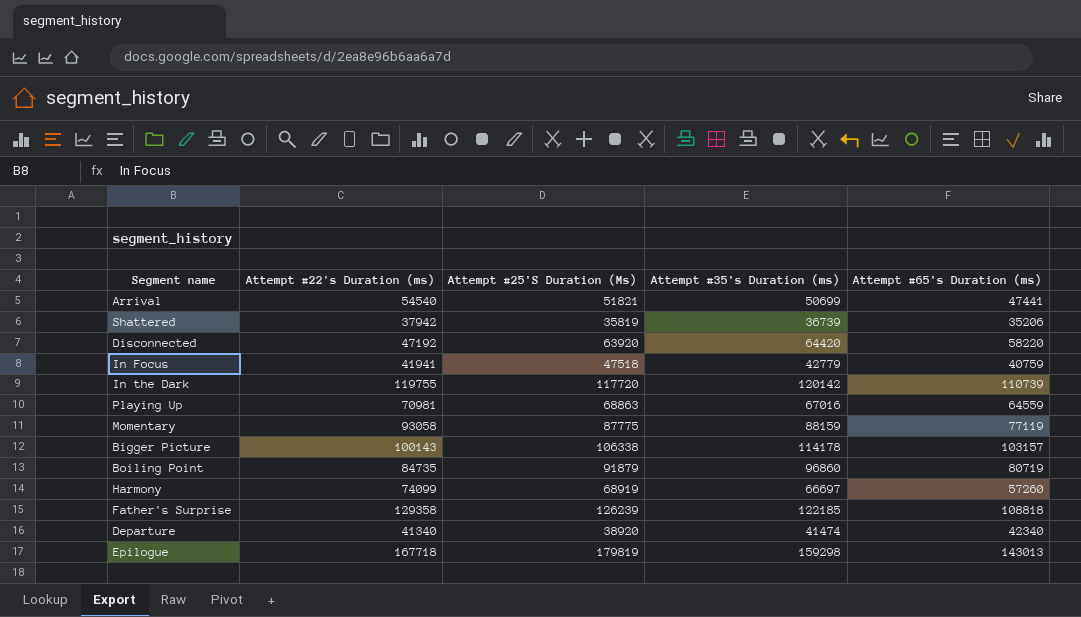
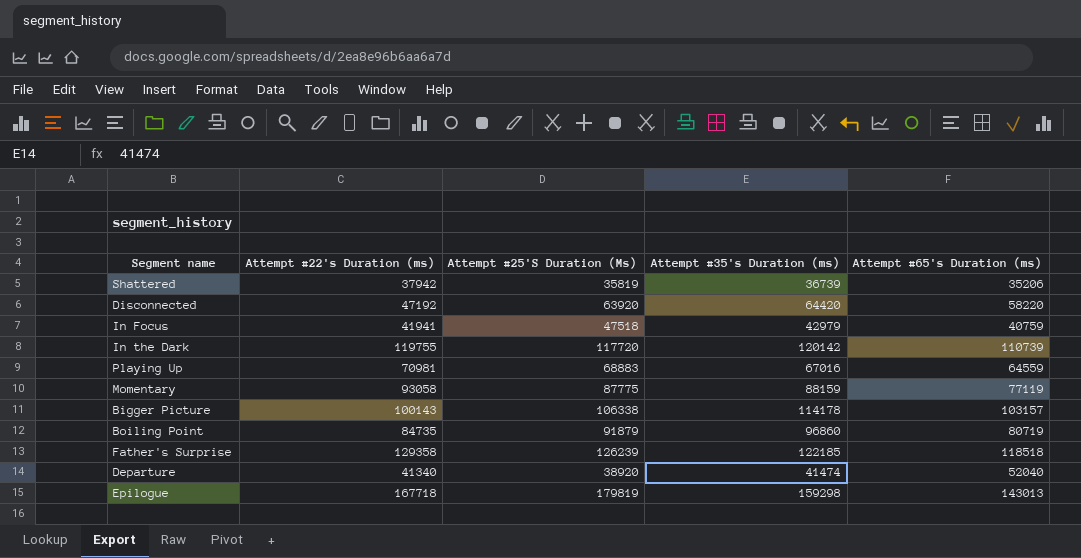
row Arrival: 54540 | 51821 | 50699 | 47441 -> none
row Harmony: 74099 | 68919 | 66697 | 57260 -> none
In Focus | Attempt #35's Duration (ms): 42779 -> 42979
Playing Up | Attempt #25'S Duration (Ms): 68863 -> 68883
Father's Surprise | Attempt #65's Duration (ms): 108818 -> 118518
Departure | Attempt #65's Duration (ms): 42340 -> 52040

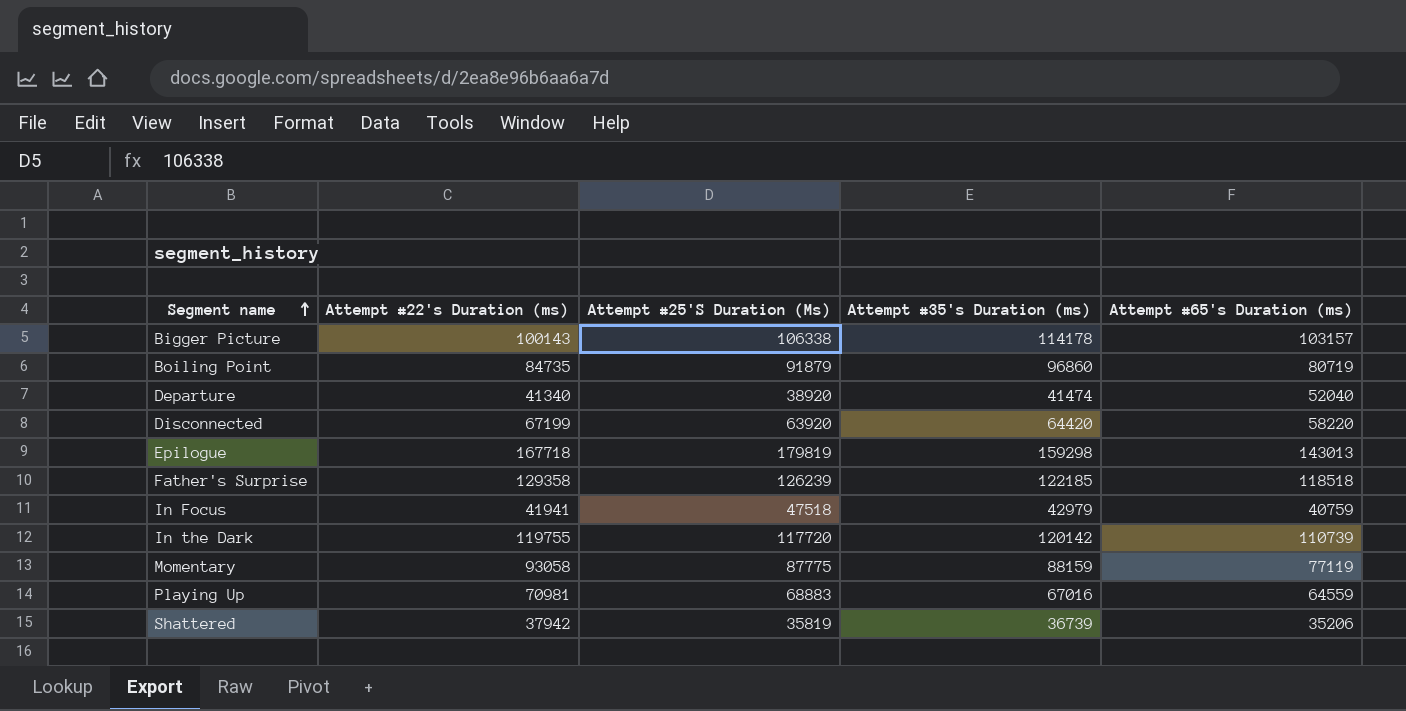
row order: none -> Segment name ascending
Disconnected | Attempt #22's Duration (ms): 47192 -> 67199

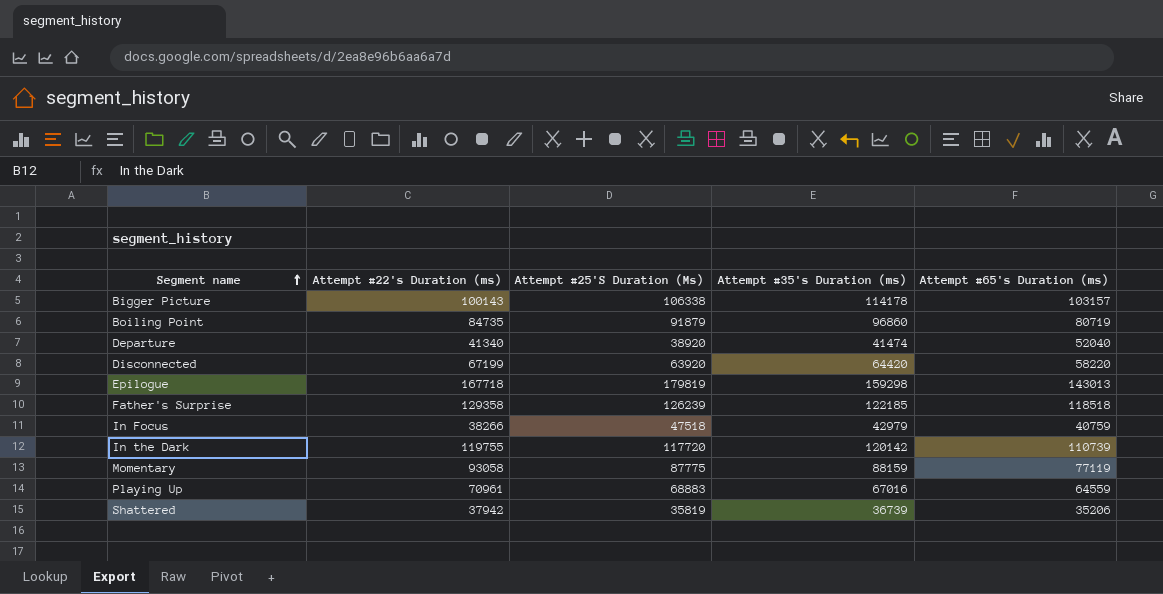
In Focus | Attempt #22's Duration (ms): 41941 -> 38266
Playing Up | Attempt #22's Duration (ms): 70981 -> 70961

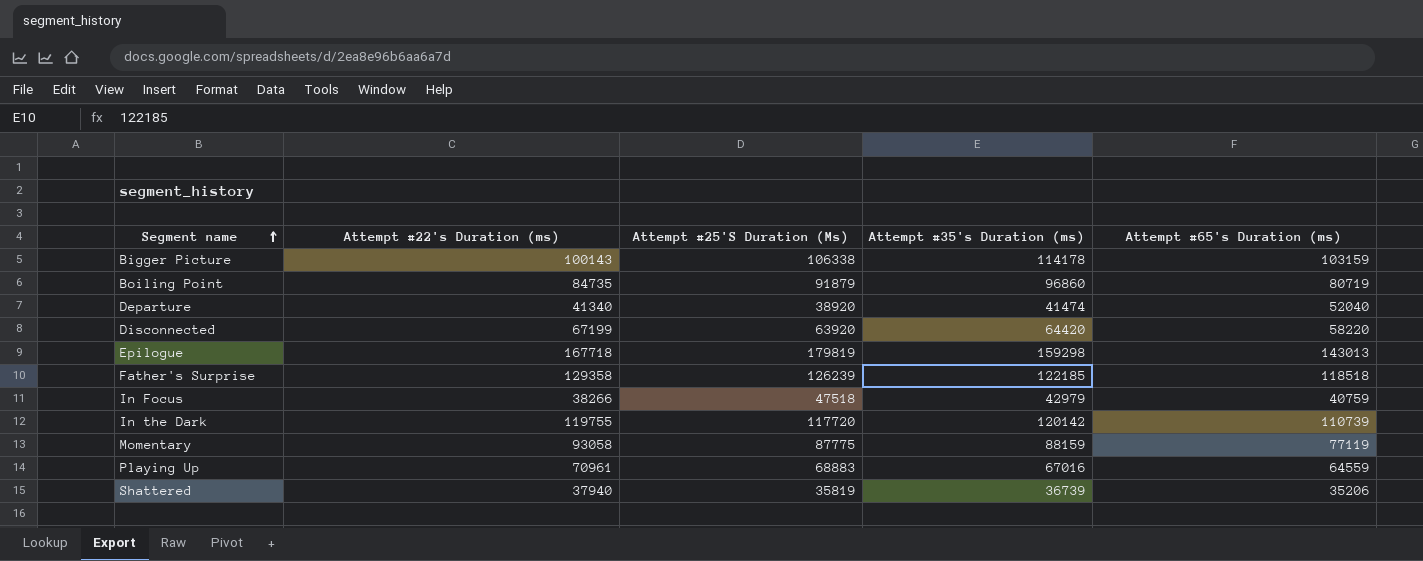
Bigger Picture | Attempt #65's Duration (ms): 103157 -> 103159
Shattered | Attempt #22's Duration (ms): 37942 -> 37940

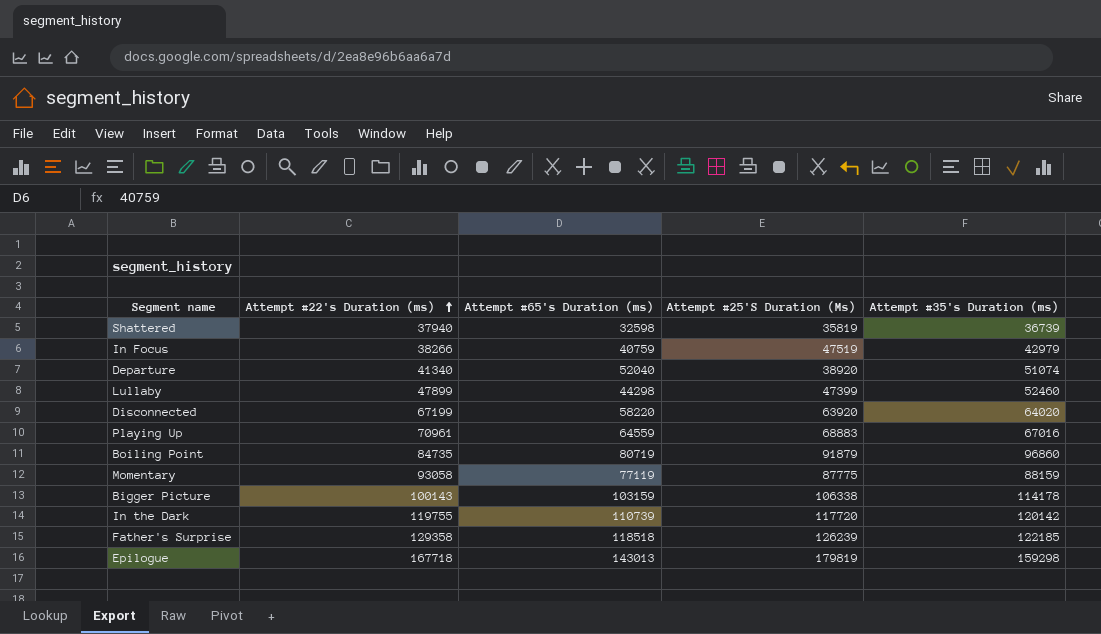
row order: Segment name ascending -> Attempt #22's Duration (ms) ascending
column Attempt #65's Duration (ms) | position: 5 -> 3
Shattered | Attempt #65's Duration (ms): 35206 -> 32598
In Focus | Attempt #25'S Duration (Ms): 47518 -> 47519
Departure | Attempt #35's Duration (ms): 41474 -> 51074
row Lullaby: none -> 47899 | 44298 | 47399 | 52460
Disconnected | Attempt #35's Duration (ms): 64420 -> 64020

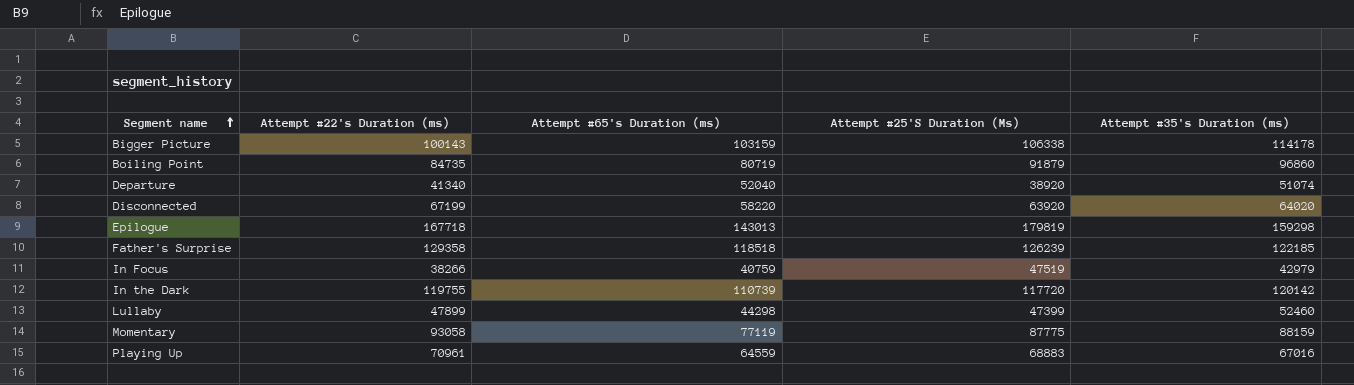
row order: Attempt #22's Duration (ms) ascending -> Segment name ascending
row Shattered: 37940 | 32598 | 35819 | 36739 -> none

